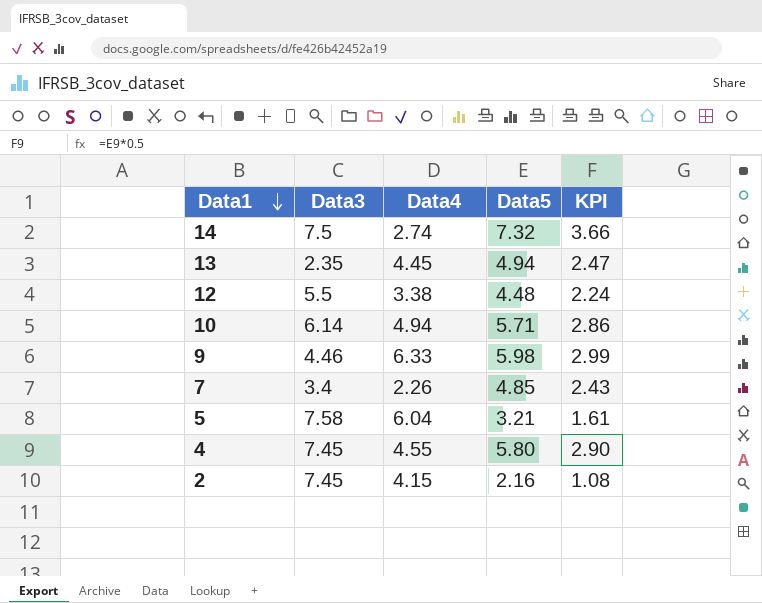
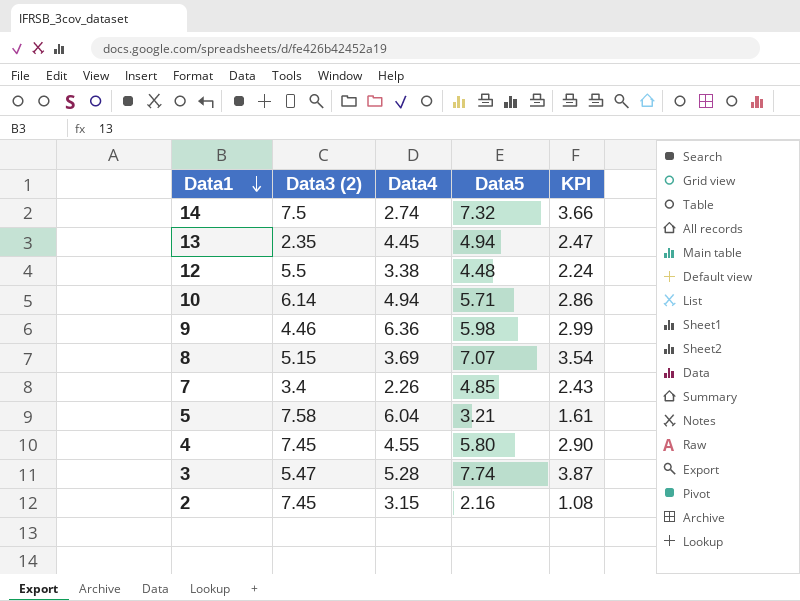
column name: Data3 -> Data3 (2)
9 | Data4: 6.33 -> 6.36
row 8: none -> 5.15 | 3.69 | 7.07 | 3.54
row 3: none -> 5.47 | 5.28 | 7.74 | 3.87
2 | Data4: 4.15 -> 3.15

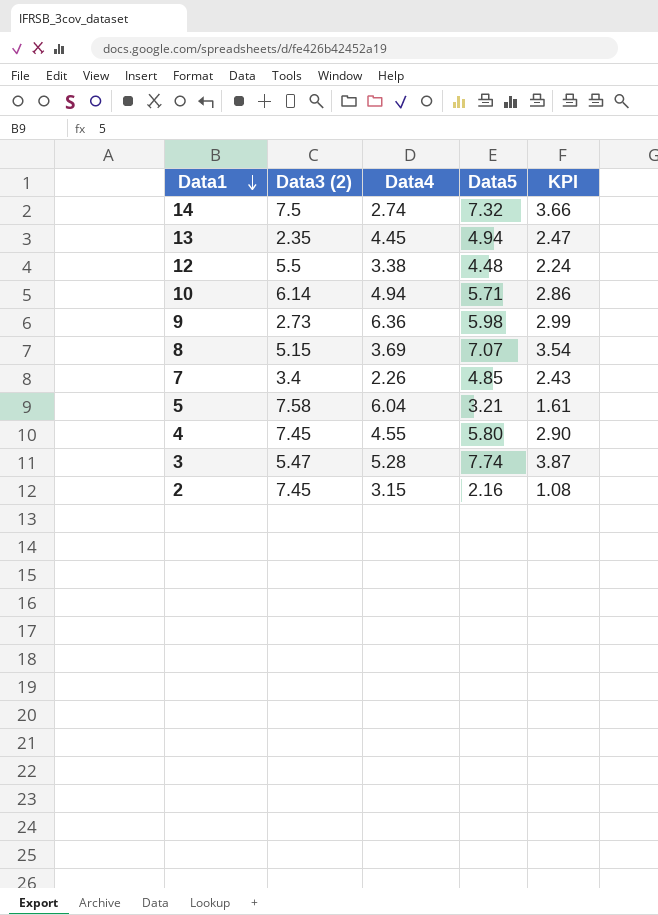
9 | Data3 (2): 4.46 -> 2.73

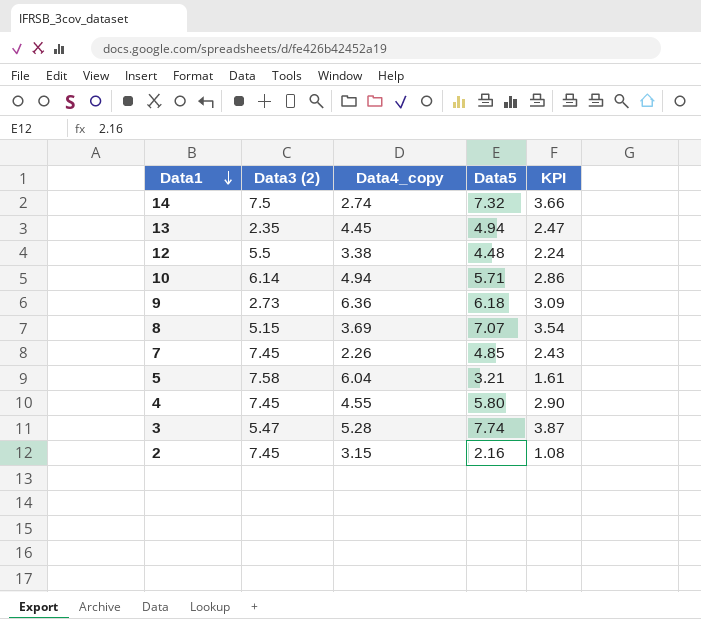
column name: Data4 -> Data4_copy
9 | Data5: 5.98 -> 6.18
9 | KPI: 2.99 -> 3.09
7 | Data3 (2): 3.4 -> 7.45

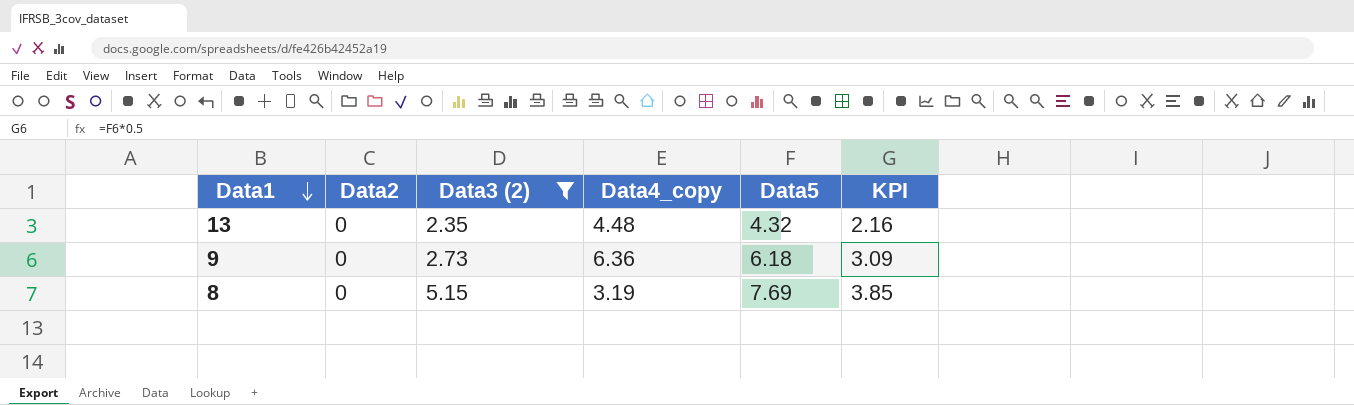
filter: none -> Data3 (2) <= 5.15
column Data2 | position: none -> 2
13 | Data4_copy: 4.45 -> 4.48
13 | Data5: 4.94 -> 4.32
13 | KPI: 2.47 -> 2.16
8 | Data4_copy: 3.69 -> 3.19
8 | Data5: 7.07 -> 7.69
8 | KPI: 3.54 -> 3.85

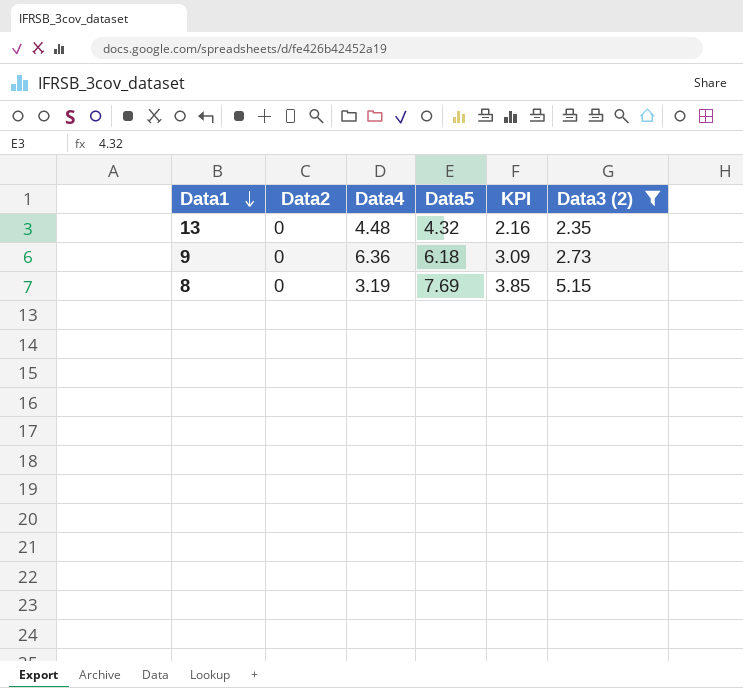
column name: Data4_copy -> Data4
column Data3 (2) | position: 3 -> 6

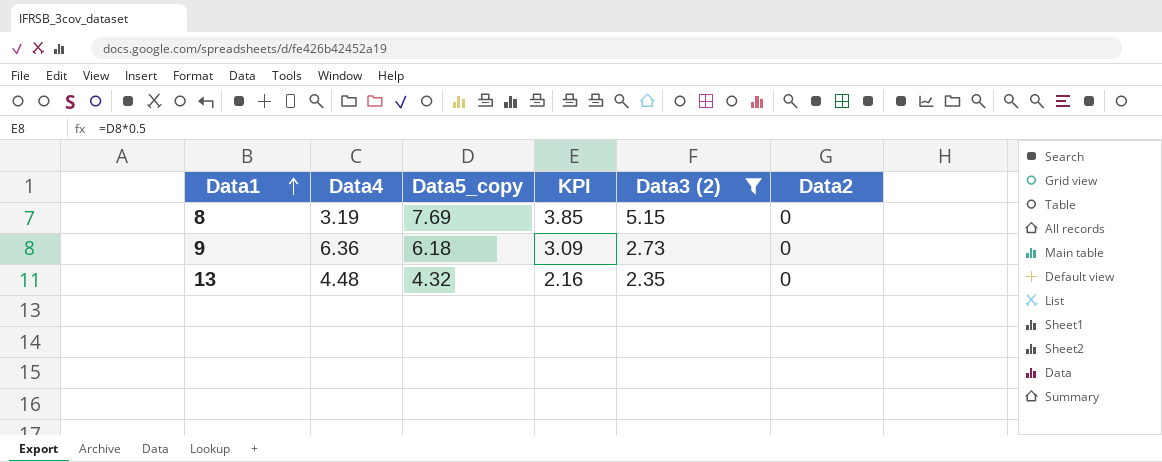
row order: Data1 descending -> Data1 ascending
column name: Data5 -> Data5_copy
column Data2 | position: 2 -> 6

